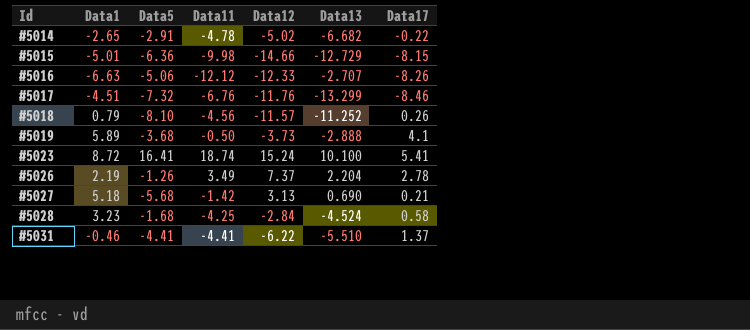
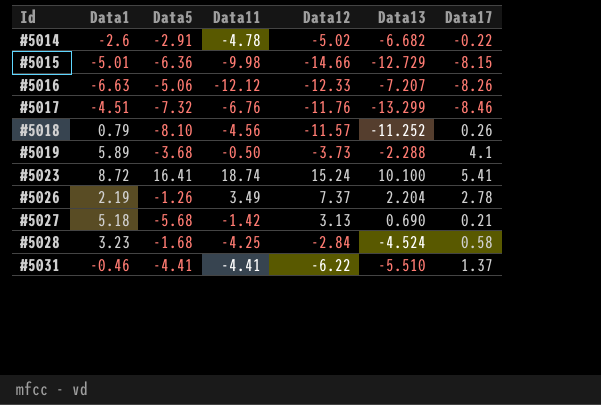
#5014 | Data1: -2.65 -> -2.6
#5016 | Data13: -2.707 -> -7.207
#5019 | Data13: -2.888 -> -2.288

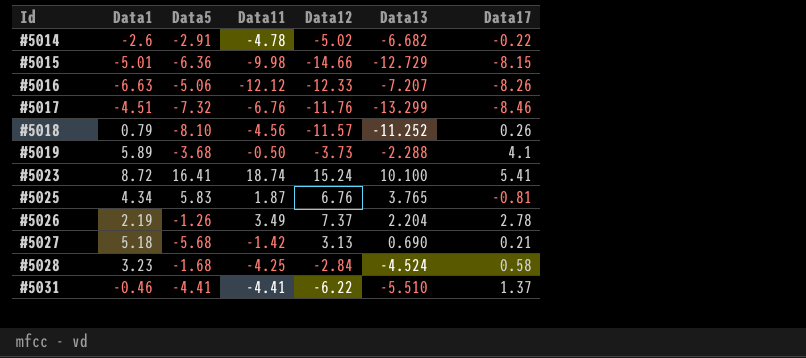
row #5025: none -> 4.34 | 5.83 | 1.87 | 6.76 | 3.765 | -0.81

